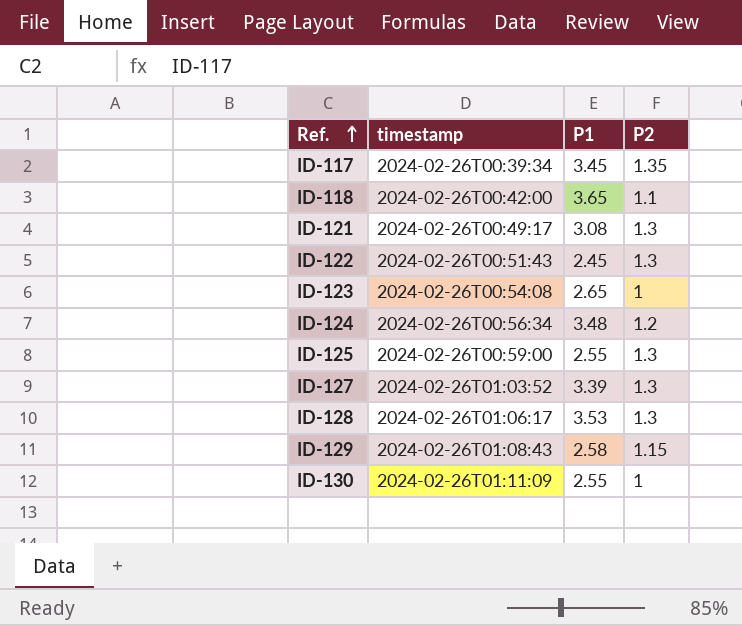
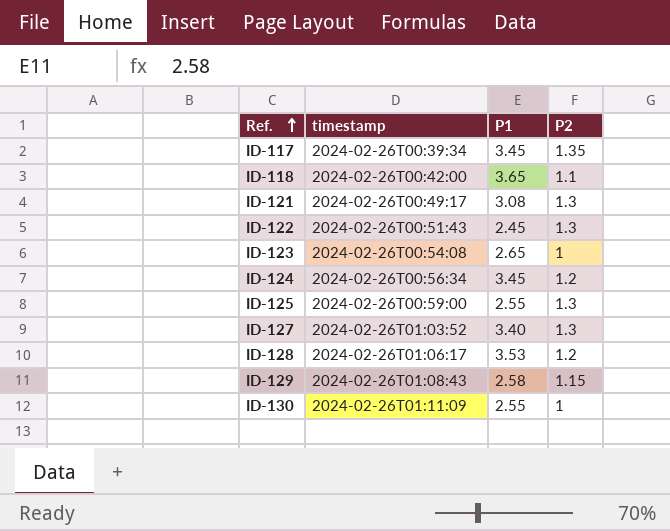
ID-124 | P1: 3.48 -> 3.45
ID-127 | P1: 3.39 -> 3.40
ID-128 | P2: 1.3 -> 1.2

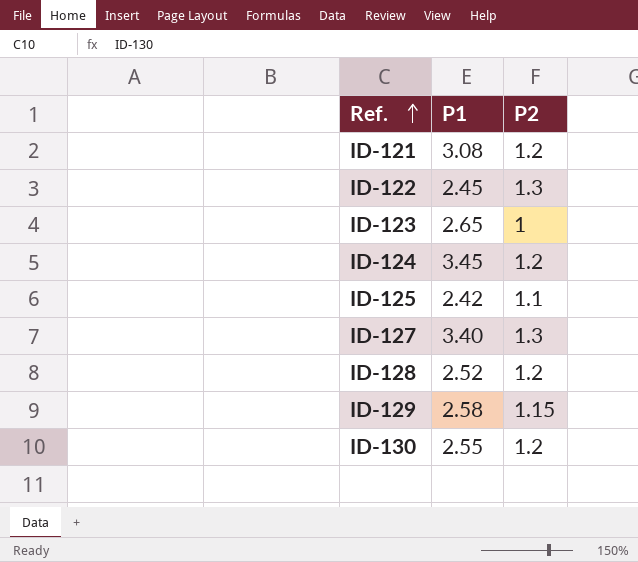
column timestamp | position: 2 -> none
row ID-117: 2024-02-26T00:39:34 | 3.45 | 1.35 -> none
row ID-118: 2024-02-26T00:42:00 | 3.65 | 1.1 -> none
ID-121 | P2: 1.3 -> 1.2
ID-125 | P1: 2.55 -> 2.42
ID-125 | P2: 1.3 -> 1.1
ID-128 | P1: 3.53 -> 2.52
ID-130 | P2: 1 -> 1.2

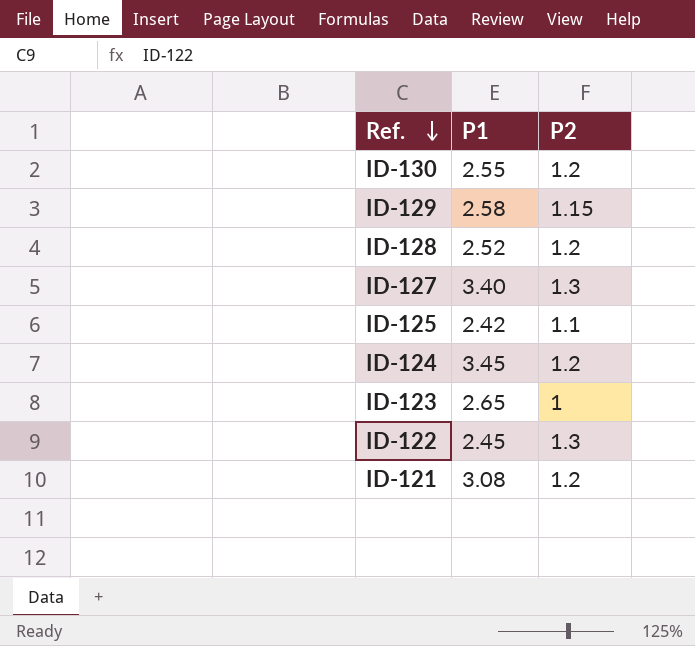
row order: Ref. ascending -> Ref. descending

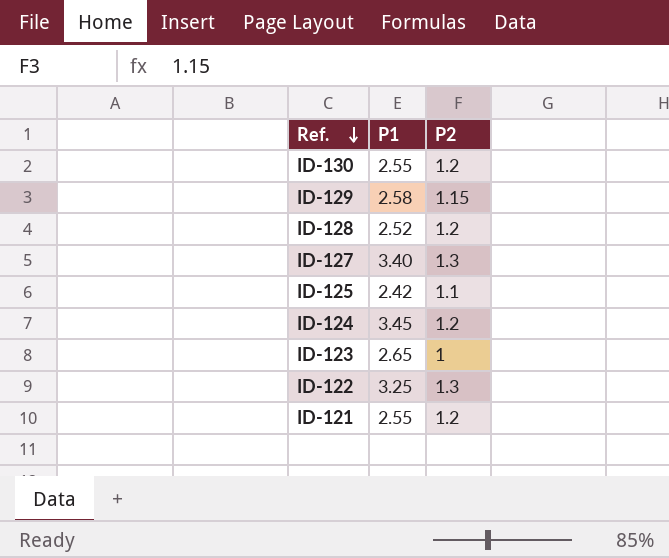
ID-122 | P1: 2.45 -> 3.25
ID-121 | P1: 3.08 -> 2.55

